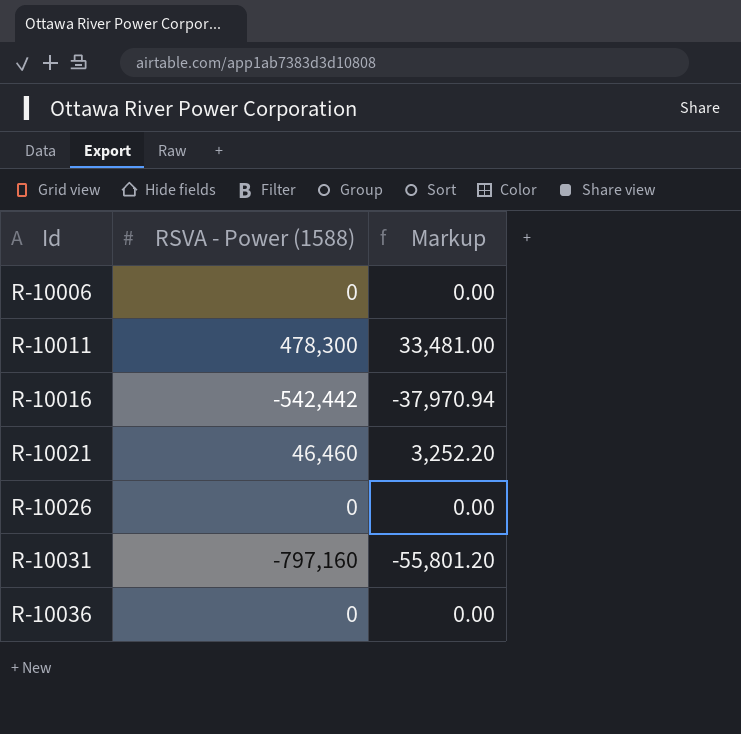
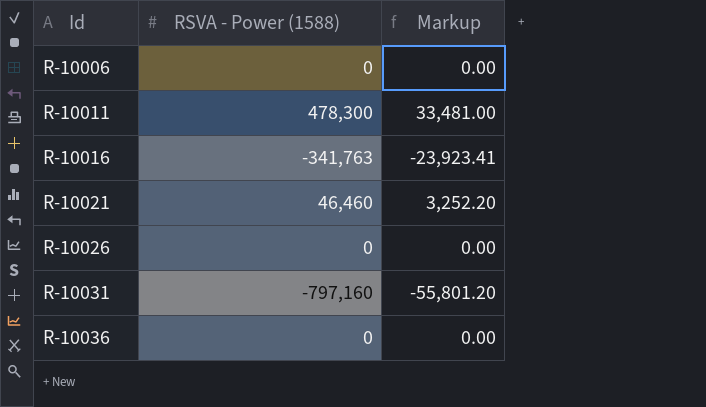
R-10016 | RSVA - Power (1588): -542,442 -> -341,763
R-10016 | Markup: -37,970.94 -> -23,923.41

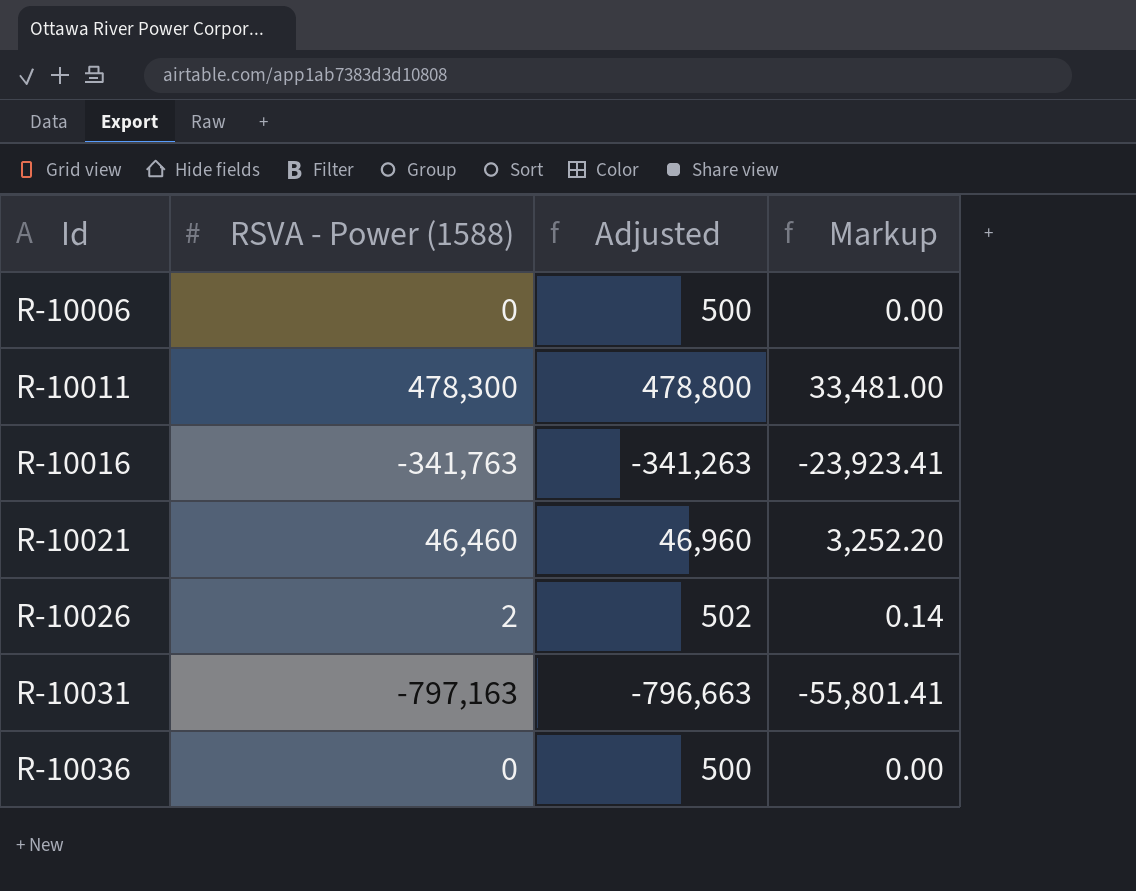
column Adjusted | formula: none -> [RSVA - Power (1588)] + 500
R-10026 | RSVA - Power (1588): 0 -> 2
R-10026 | Markup: 0.00 -> 0.14
R-10031 | RSVA - Power (1588): -797,160 -> -797,163
R-10031 | Markup: -55,801.20 -> -55,801.41

